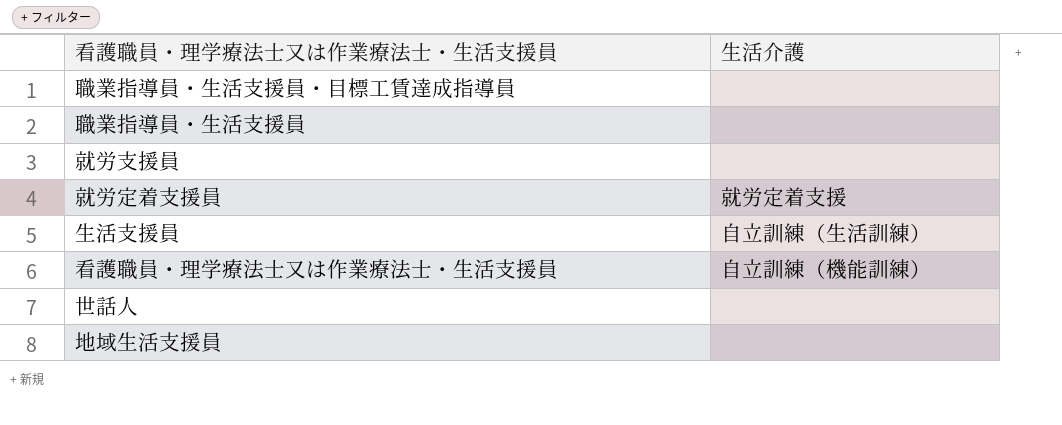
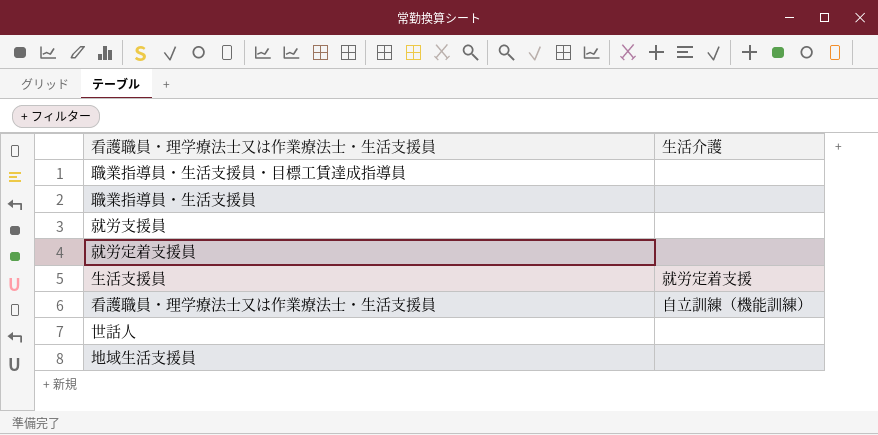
就労定着支援員 | 生活介護: 就労定着支援 -> none
生活支援員 | 生活介護: 自立訓練（生活訓練） -> 就労定着支援

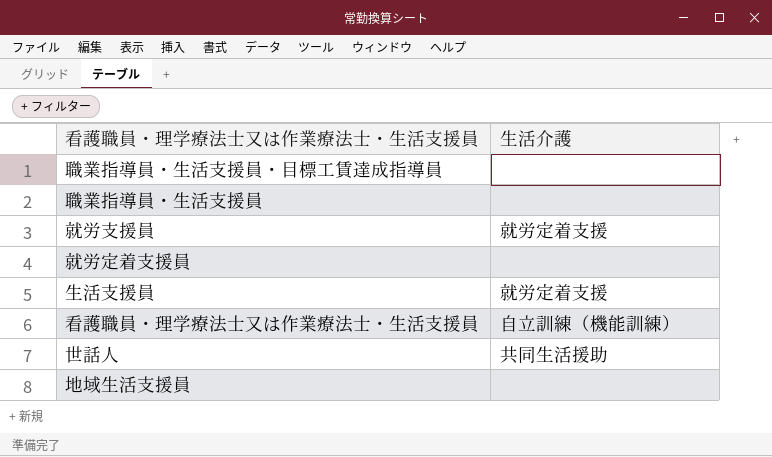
就労支援員 | 生活介護: none -> 就労定着支援
世話人 | 生活介護: none -> 共同生活援助

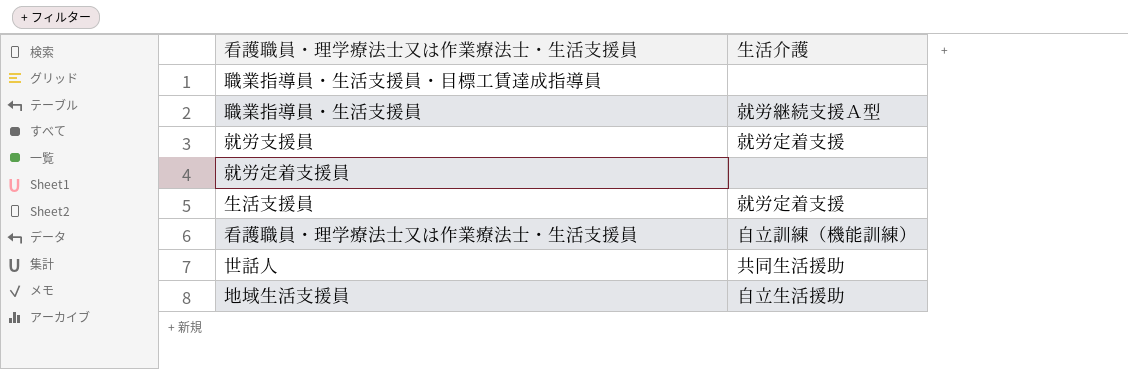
職業指導員・生活支援員 | 生活介護: none -> 就労継続支援Ａ型
地域生活支援員 | 生活介護: none -> 自立生活援助

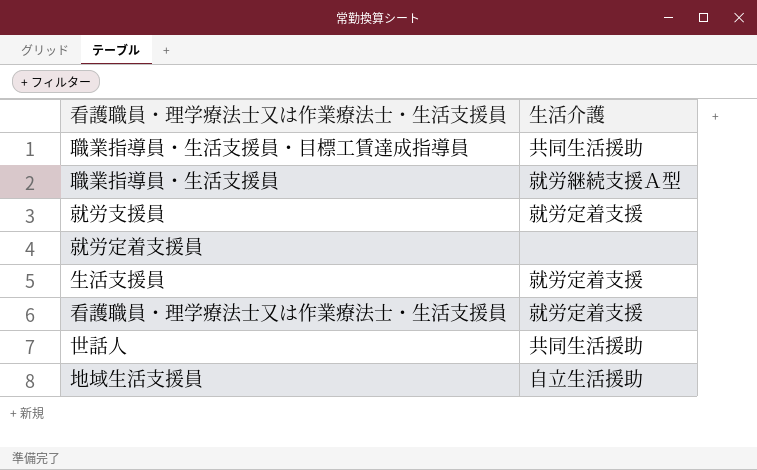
職業指導員・生活支援員・目標工賃達成指導員 | 生活介護: none -> 共同生活援助
看護職員・理学療法士又は作業療法士・生活支援員 | 生活介護: 自立訓練（機能訓練） -> 就労定着支援

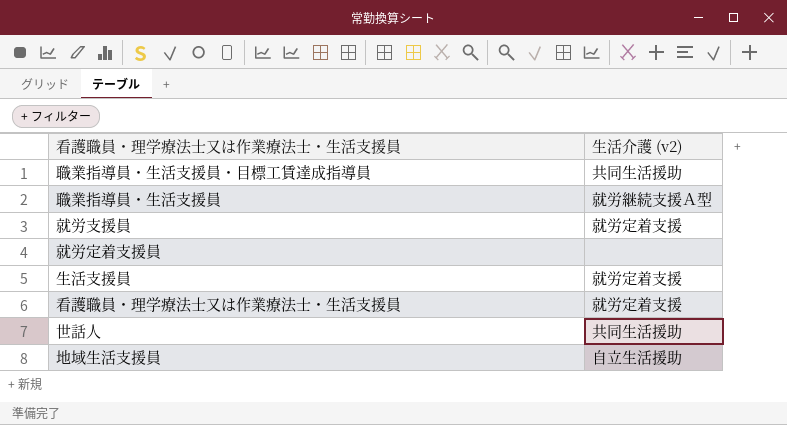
column name: 生活介護 -> 生活介護 (v2)

